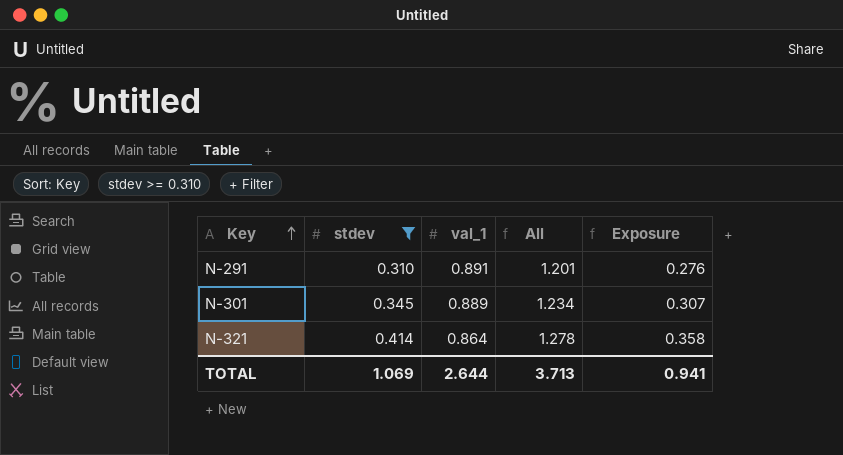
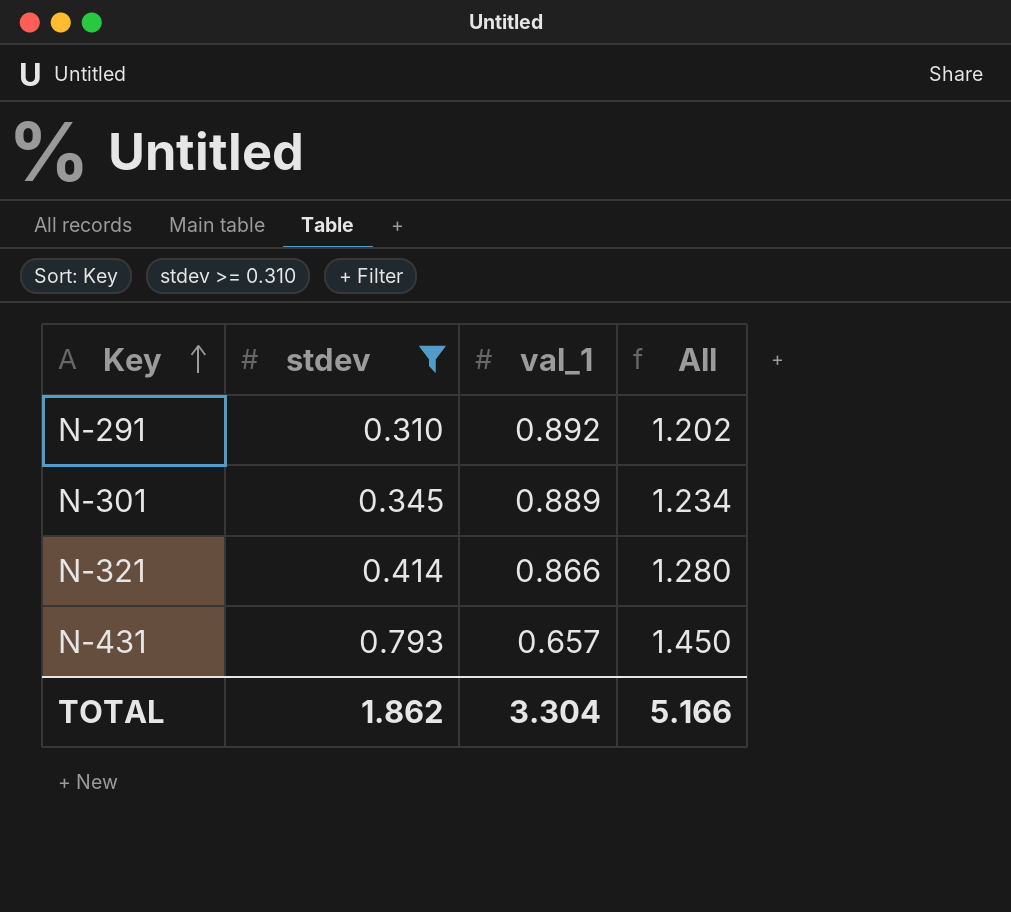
column Exposure | formula: [stdev] * [val_1] -> none
N-291 | val_1: 0.891 -> 0.892
N-291 | All: 1.201 -> 1.202
N-321 | val_1: 0.864 -> 0.866
N-321 | All: 1.278 -> 1.280
row N-431: none -> 0.793 | 0.657 | 1.450
TOTAL | stdev: 1.069 -> 1.862
TOTAL | val_1: 2.644 -> 3.304
TOTAL | All: 3.713 -> 5.166

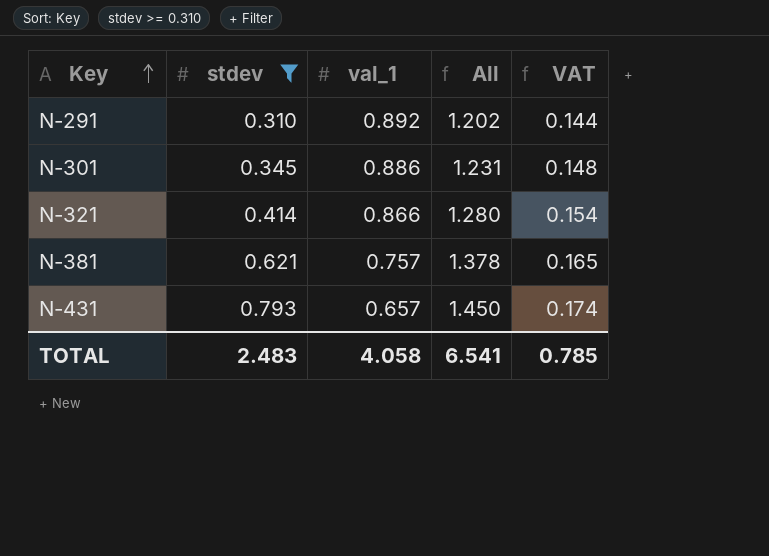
column VAT | formula: none -> [All] * 0.12
N-301 | val_1: 0.889 -> 0.886
N-301 | All: 1.234 -> 1.231
row N-381: none -> 0.621 | 0.757 | 1.378 | 0.165
TOTAL | stdev: 1.862 -> 2.483
TOTAL | val_1: 3.304 -> 4.058
TOTAL | All: 5.166 -> 6.541

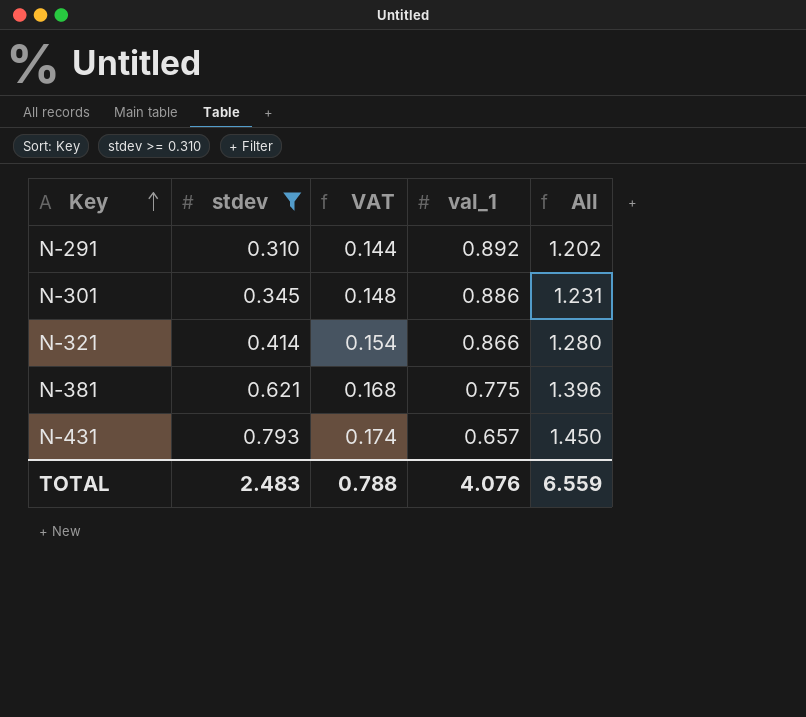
column VAT | position: 5 -> 3
N-381 | VAT: 0.165 -> 0.168
N-381 | val_1: 0.757 -> 0.775
N-381 | All: 1.378 -> 1.396
TOTAL | VAT: 0.785 -> 0.788
TOTAL | val_1: 4.058 -> 4.076
TOTAL | All: 6.541 -> 6.559

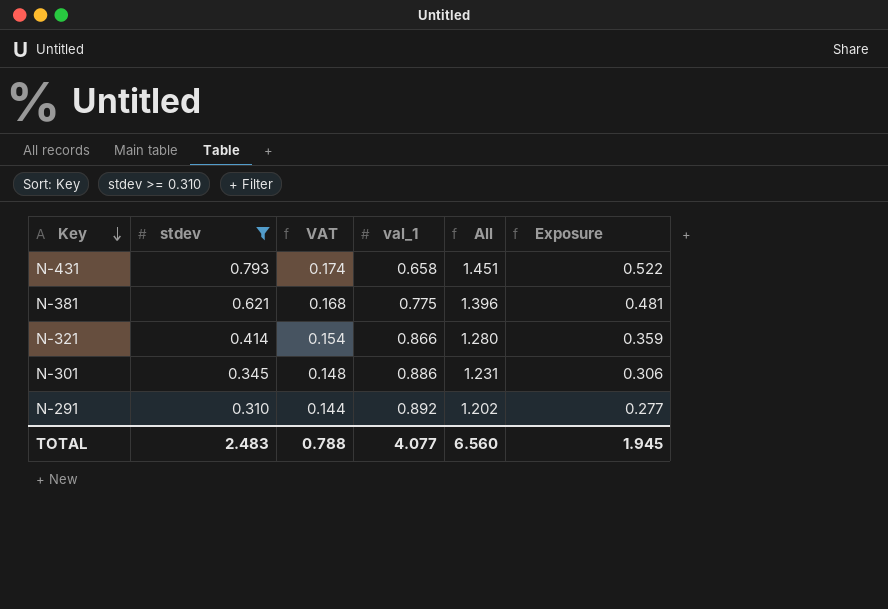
row order: Key ascending -> Key descending
column Exposure | formula: none -> [stdev] * [val_1]
N-431 | val_1: 0.657 -> 0.658
N-431 | All: 1.450 -> 1.451
TOTAL | val_1: 4.076 -> 4.077
TOTAL | All: 6.559 -> 6.560

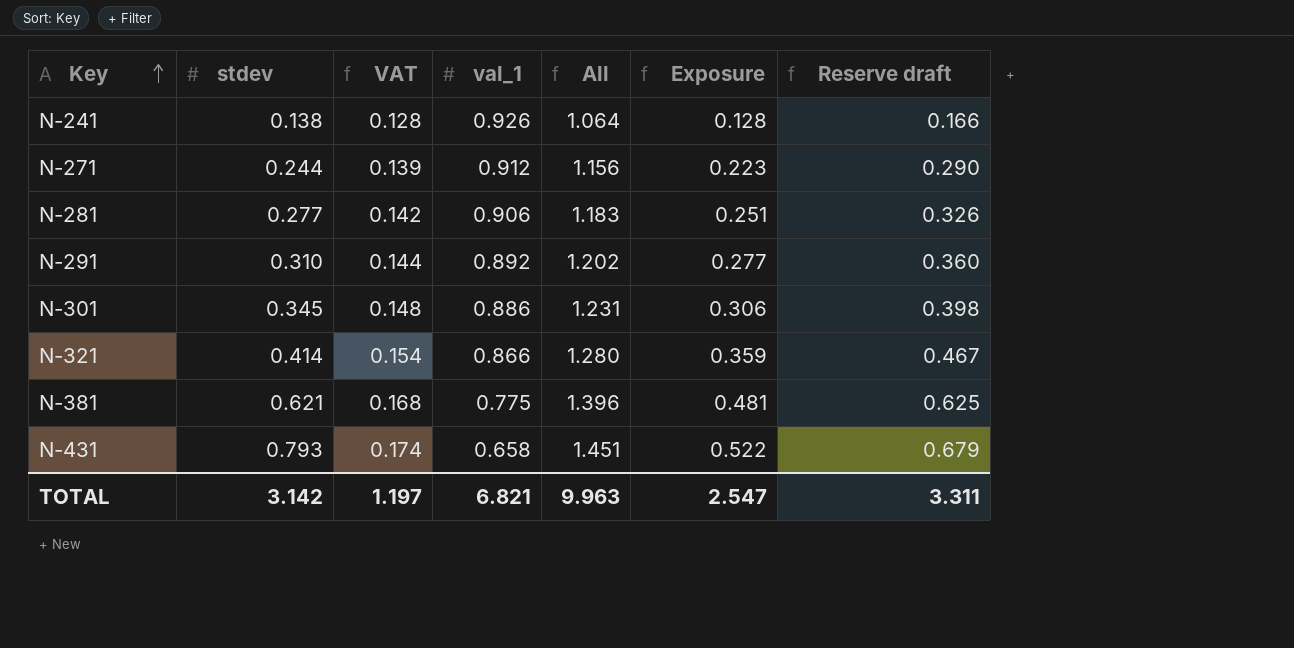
filter: stdev >= 0.310 -> none
row order: Key descending -> Key ascending
column Reserve draft | formula: none -> [Exposure] * 1.3
TOTAL | stdev: 2.483 -> 3.142
TOTAL | VAT: 0.788 -> 1.197
TOTAL | val_1: 4.077 -> 6.821
TOTAL | All: 6.560 -> 9.963
TOTAL | Exposure: 1.945 -> 2.547

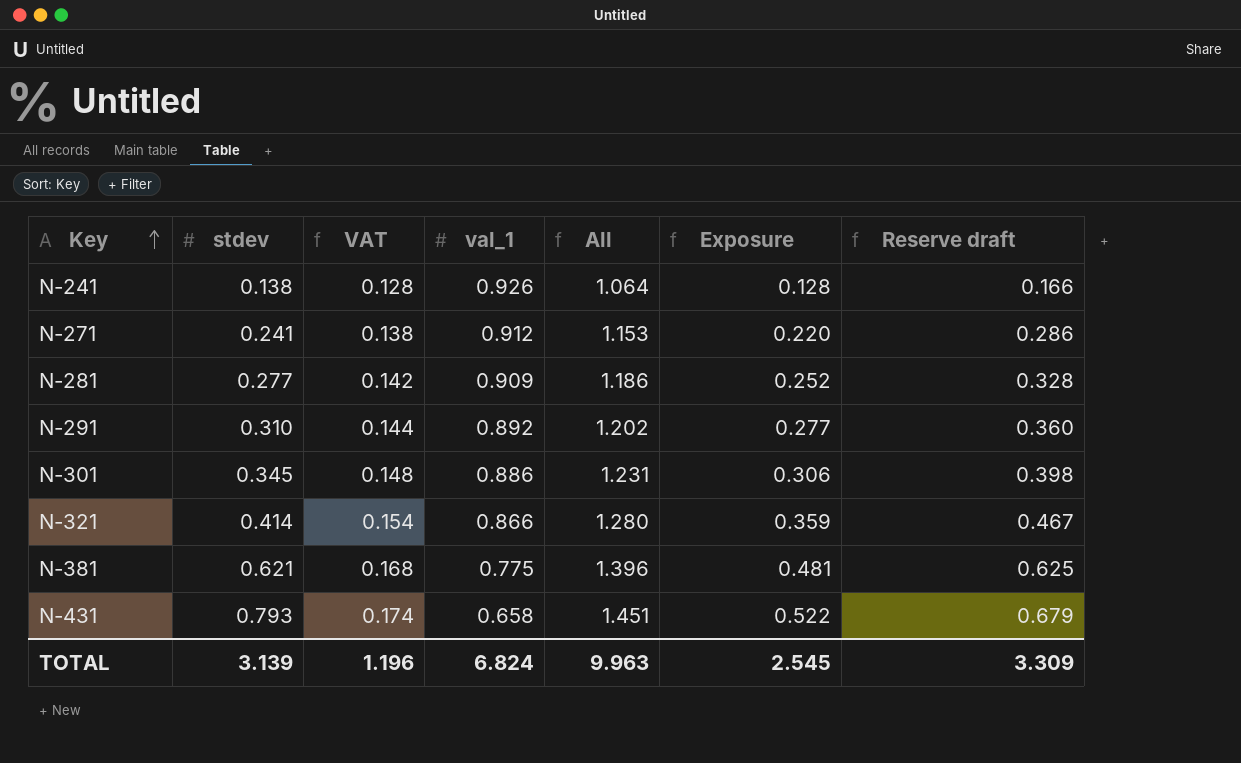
N-271 | stdev: 0.244 -> 0.241
N-271 | VAT: 0.139 -> 0.138
N-271 | All: 1.156 -> 1.153
N-271 | Exposure: 0.223 -> 0.220
N-271 | Reserve draft: 0.290 -> 0.286
N-281 | val_1: 0.906 -> 0.909
N-281 | All: 1.183 -> 1.186
N-281 | Exposure: 0.251 -> 0.252
N-281 | Reserve draft: 0.326 -> 0.328
TOTAL | stdev: 3.142 -> 3.139
TOTAL | VAT: 1.197 -> 1.196
TOTAL | val_1: 6.821 -> 6.824
TOTAL | Exposure: 2.547 -> 2.545
TOTAL | Reserve draft: 3.311 -> 3.309

